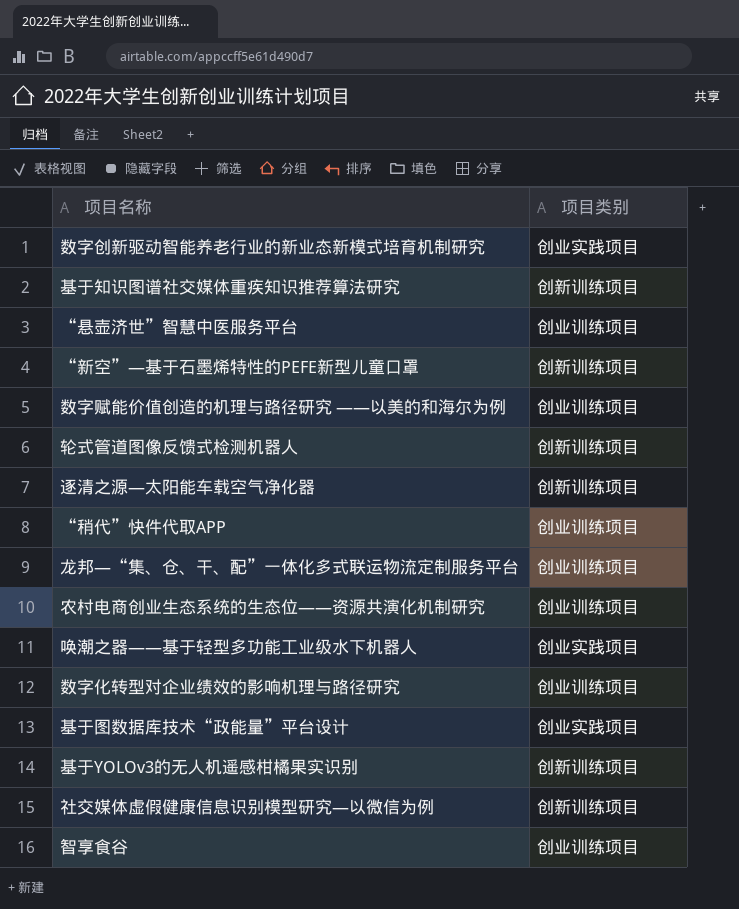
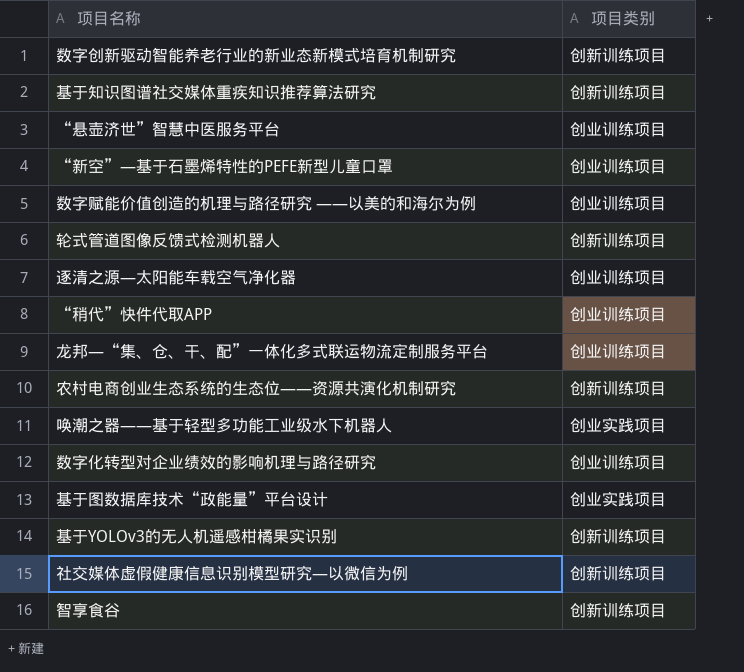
数字创新驱动智能养老行业的新业态新模式培育机制研究 | 项目类别: 创业实践项目 -> 创新训练项目
“新空”—基于石墨烯特性的PEFE新型儿童口罩 | 项目类别: 创新训练项目 -> 创业训练项目
逐清之源—太阳能车载空气净化器 | 项目类别: 创新训练项目 -> 创业训练项目
农村电商创业生态系统的生态位——资源共演化机制研究 | 项目类别: 创业训练项目 -> 创新训练项目
智享食谷 | 项目类别: 创业训练项目 -> 创新训练项目

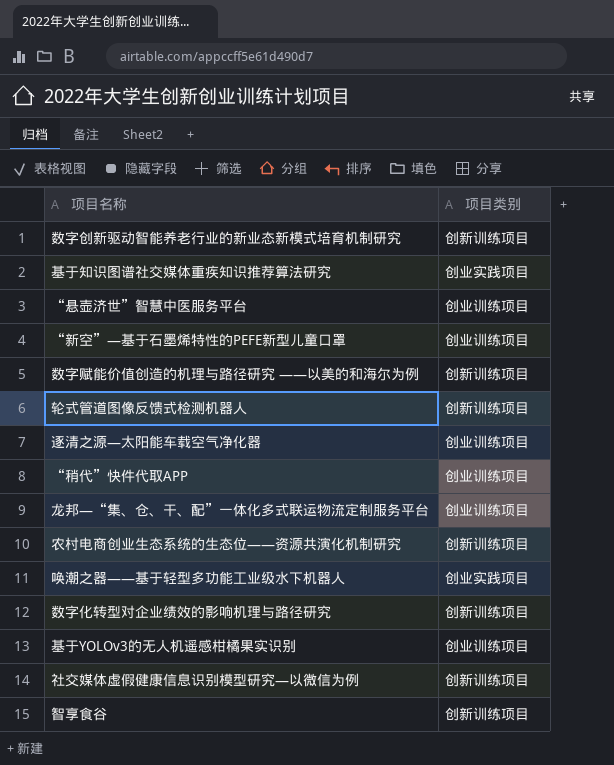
row 基于图数据库技术“政能量”平台设计: 创业实践项目 -> none
基于知识图谱社交媒体重疾知识推荐算法研究 | 项目类别: 创新训练项目 -> 创业实践项目
数字赋能价值创造的机理与路径研究 ——以美的和海尔为例 | 项目类别: 创业训练项目 -> 创新训练项目
数字化转型对企业绩效的影响机理与路径研究 | 项目类别: 创业训练项目 -> 创新训练项目
基于YOLOv3的无人机遥感柑橘果实识别 | 项目类别: 创新训练项目 -> 创业训练项目

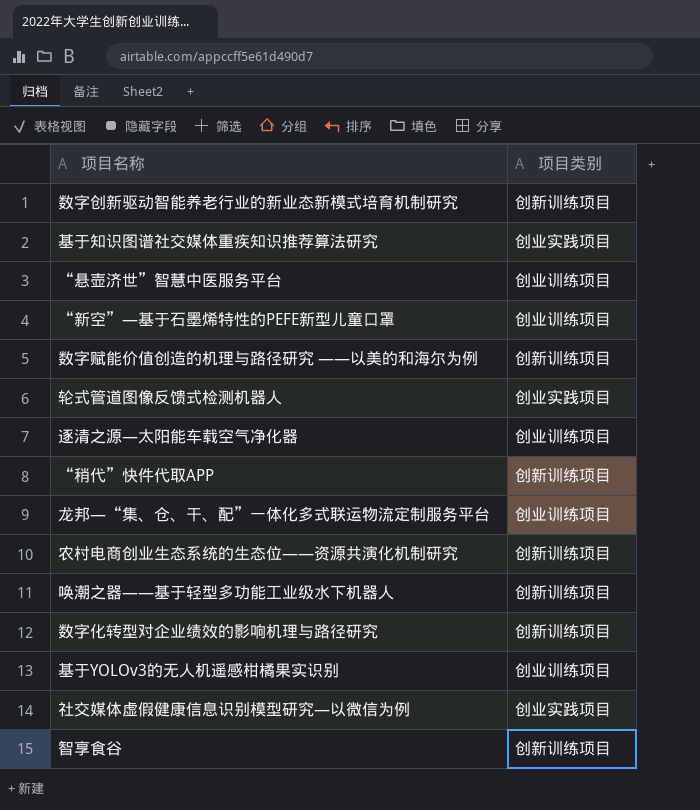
轮式管道图像反馈式检测机器人 | 项目类别: 创新训练项目 -> 创业实践项目
“稍代”快件代取APP | 项目类别: 创业训练项目 -> 创新训练项目
唤潮之器——基于轻型多功能工业级水下机器人 | 项目类别: 创业实践项目 -> 创新训练项目
社交媒体虚假健康信息识别模型研究—以微信为例 | 项目类别: 创新训练项目 -> 创业实践项目

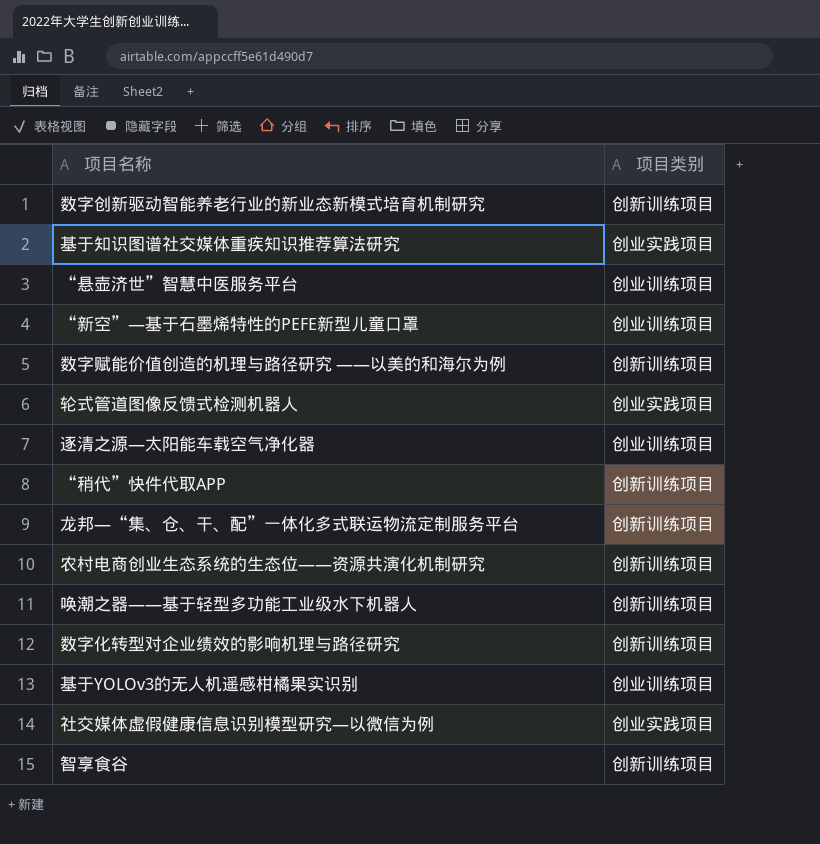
龙邦—“集、仓、干、配”一体化多式联运物流定制服务平台 | 项目类别: 创业训练项目 -> 创新训练项目

